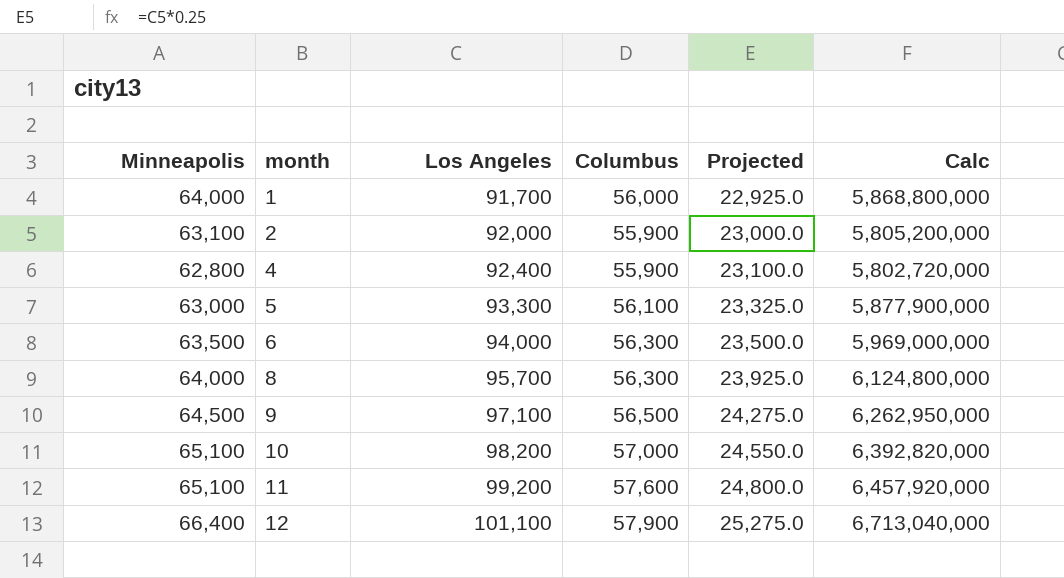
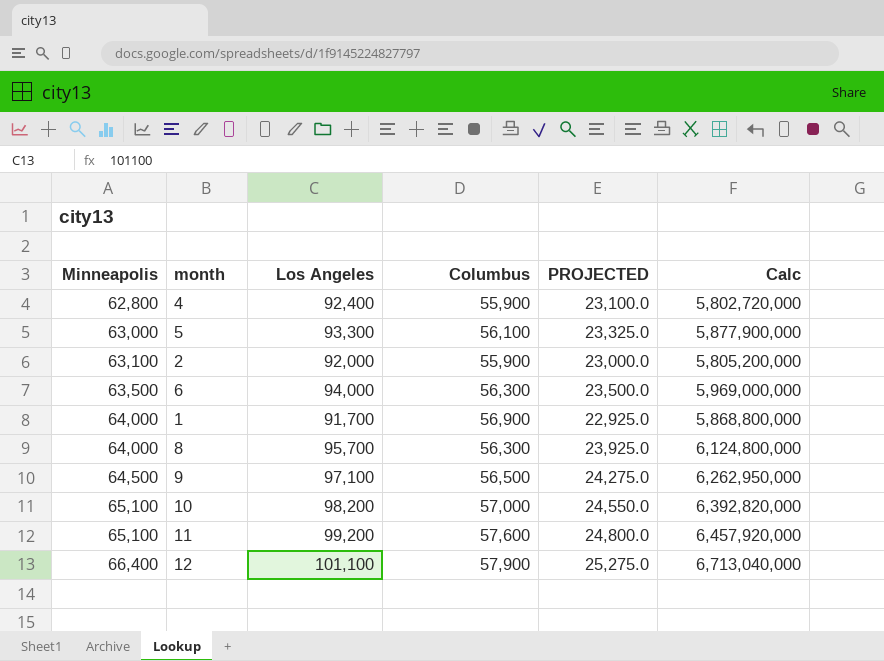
row order: month ascending -> Minneapolis ascending
column name: Projected -> PROJECTED
1 | Columbus: 56,000 -> 56,900

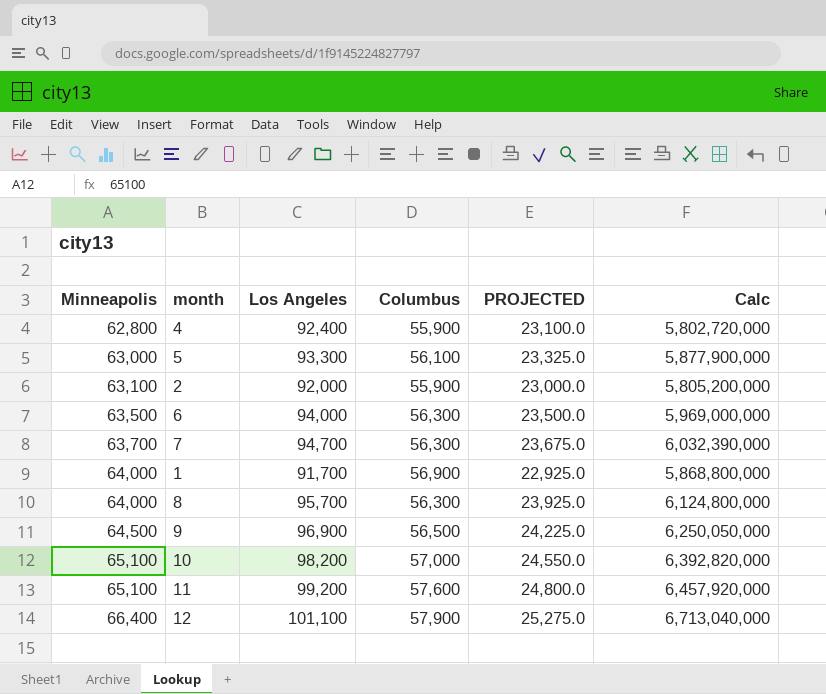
row 7: none -> 63,700 | 94,700 | 56,300 | 23,675.0 | 6,032,390,000
9 | Los Angeles: 97,100 -> 96,900
9 | PROJECTED: 24,275.0 -> 24,225.0
9 | Calc: 6,262,950,000 -> 6,250,050,000

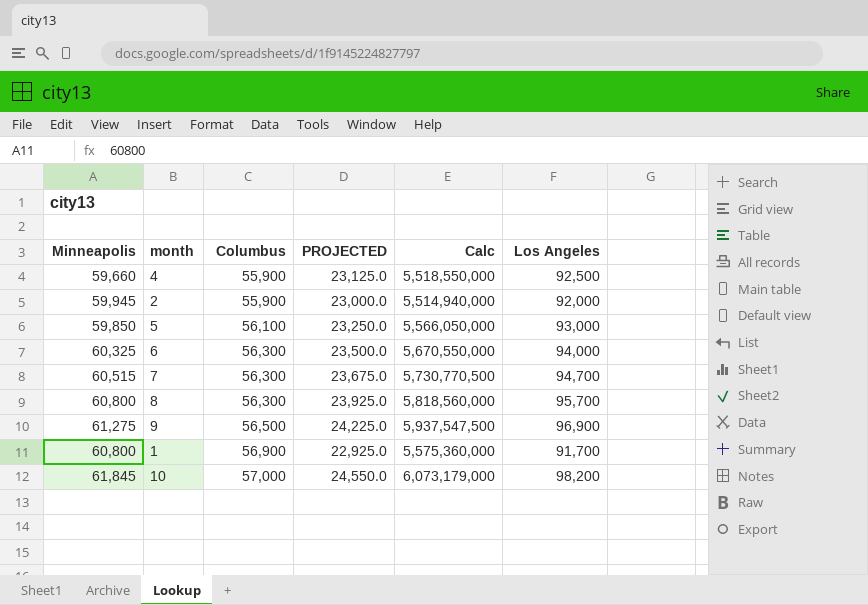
row order: Minneapolis ascending -> Columbus ascending
column Los Angeles | position: 3 -> 6
row 11: 65,100 | 99,200 | 57,600 | 24,800.0 | 6,457,920,000 -> none
row 12: 66,400 | 101,100 | 57,900 | 25,275.0 | 6,713,040,000 -> none
4 | Minneapolis: 62,800 -> 59,660
4 | PROJECTED: 23,100.0 -> 23,125.0
4 | Calc: 5,802,720,000 -> 5,518,550,000
4 | Los Angeles: 92,400 -> 92,500
2 | Minneapolis: 63,100 -> 59,945
2 | Calc: 5,805,200,000 -> 5,514,940,000
5 | Minneapolis: 63,000 -> 59,850
5 | PROJECTED: 23,325.0 -> 23,250.0
5 | Calc: 5,877,900,000 -> 5,566,050,000
5 | Los Angeles: 93,300 -> 93,000
6 | Minneapolis: 63,500 -> 60,325
6 | Calc: 5,969,000,000 -> 5,670,550,000
7 | Minneapolis: 63,700 -> 60,515
7 | Calc: 6,032,390,000 -> 5,730,770,500
8 | Minneapolis: 64,000 -> 60,800
8 | Calc: 6,124,800,000 -> 5,818,560,000
9 | Minneapolis: 64,500 -> 61,275
9 | Calc: 6,250,050,000 -> 5,937,547,500
1 | Minneapolis: 64,000 -> 60,800
1 | Calc: 5,868,800,000 -> 5,575,360,000
10 | Minneapolis: 65,100 -> 61,845
10 | Calc: 6,392,820,000 -> 6,073,179,000

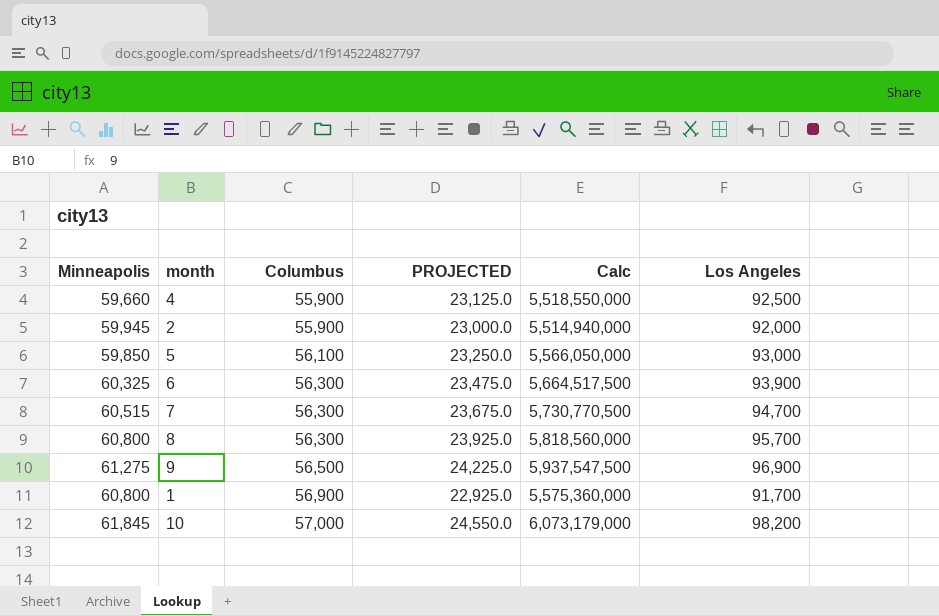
6 | PROJECTED: 23,500.0 -> 23,475.0
6 | Calc: 5,670,550,000 -> 5,664,517,500
6 | Los Angeles: 94,000 -> 93,900

